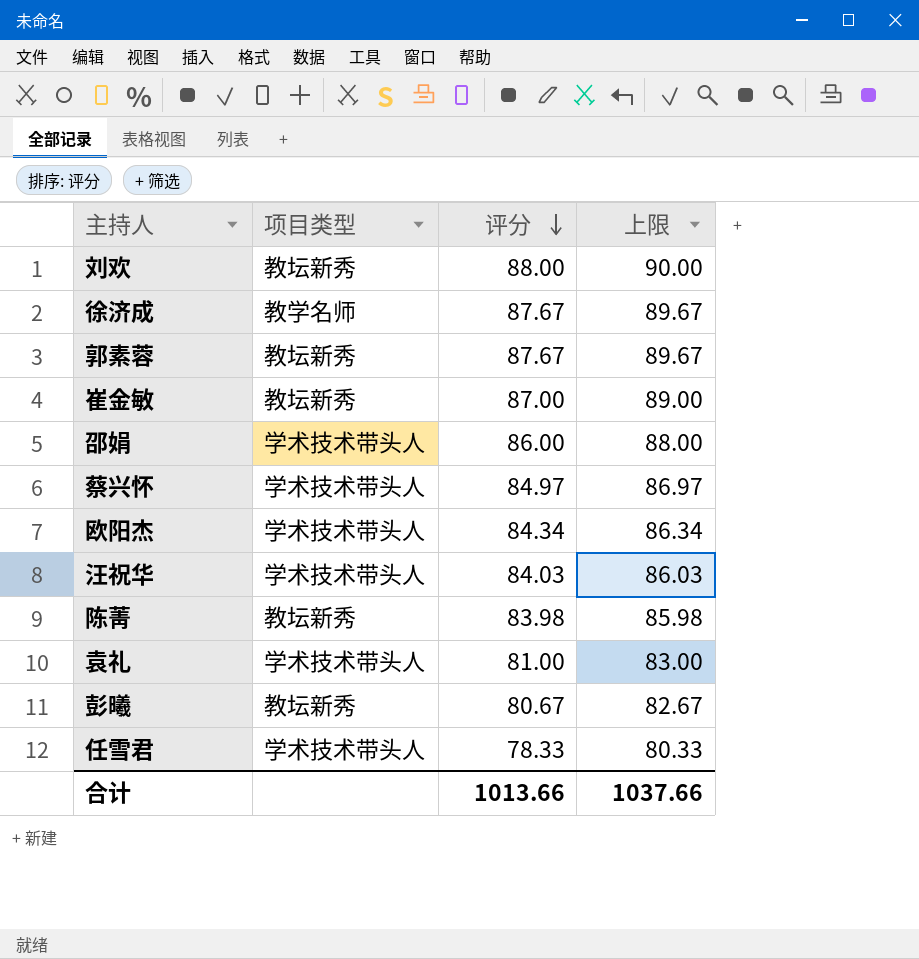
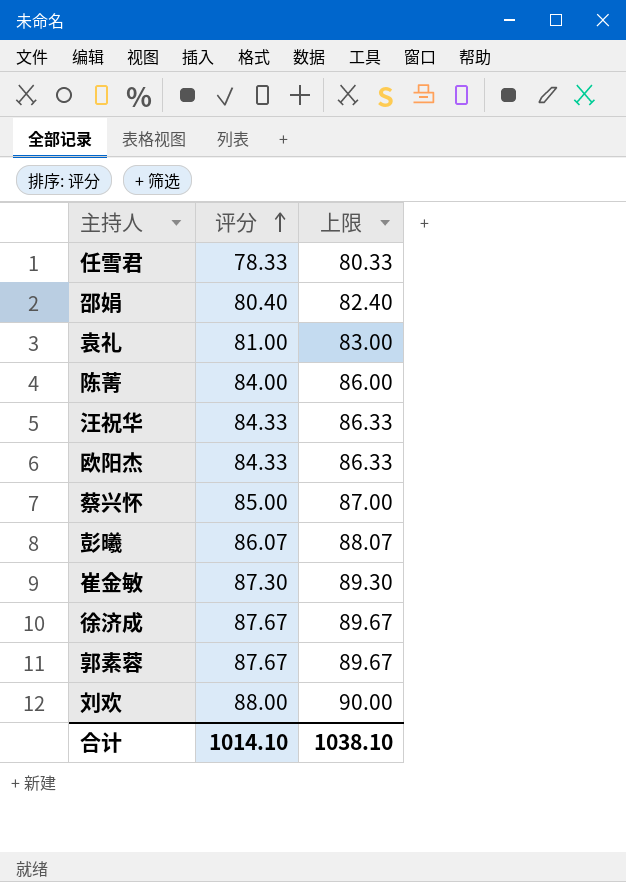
row order: 评分 descending -> 评分 ascending
column 项目类型 | position: 2 -> none
邵娟 | 评分: 86.00 -> 80.40
邵娟 | 上限: 88.00 -> 82.40
陈菁 | 评分: 83.98 -> 84.00
陈菁 | 上限: 85.98 -> 86.00
汪祝华 | 评分: 84.03 -> 84.33
汪祝华 | 上限: 86.03 -> 86.33
欧阳杰 | 评分: 84.34 -> 84.33
欧阳杰 | 上限: 86.34 -> 86.33
蔡兴怀 | 评分: 84.97 -> 85.00
蔡兴怀 | 上限: 86.97 -> 87.00
彭曦 | 评分: 80.67 -> 86.07
彭曦 | 上限: 82.67 -> 88.07
崔金敏 | 评分: 87.00 -> 87.30
崔金敏 | 上限: 89.00 -> 89.30
合计 | 评分: 1013.66 -> 1014.10
合计 | 上限: 1037.66 -> 1038.10

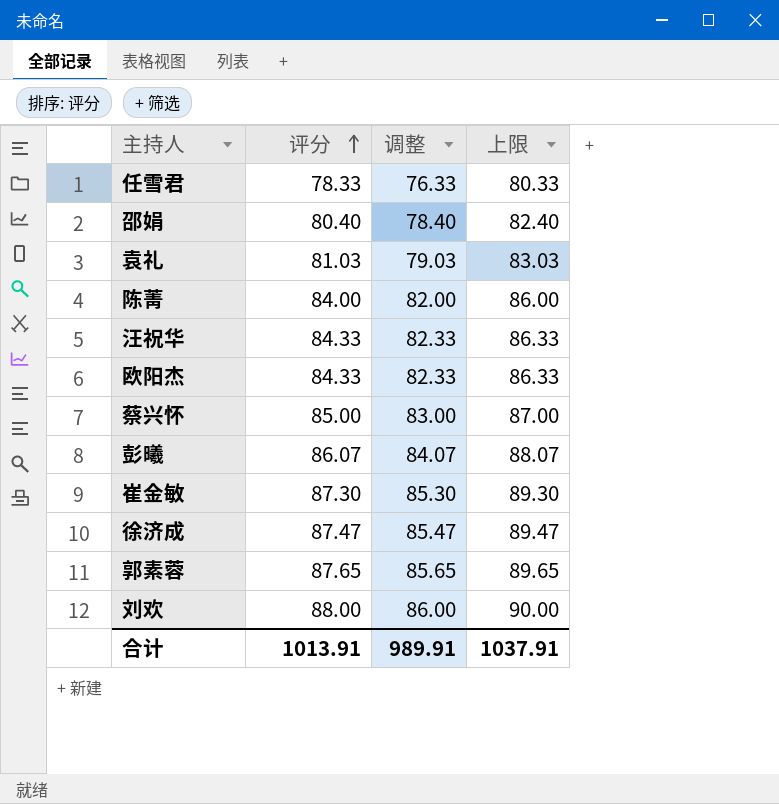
column 调整 | formula: none -> [评分] - 2
袁礼 | 评分: 81.00 -> 81.03
袁礼 | 上限: 83.00 -> 83.03
徐济成 | 评分: 87.67 -> 87.47
徐济成 | 上限: 89.67 -> 89.47
郭素蓉 | 评分: 87.67 -> 87.65
郭素蓉 | 上限: 89.67 -> 89.65
合计 | 评分: 1014.10 -> 1013.91
合计 | 上限: 1038.10 -> 1037.91

